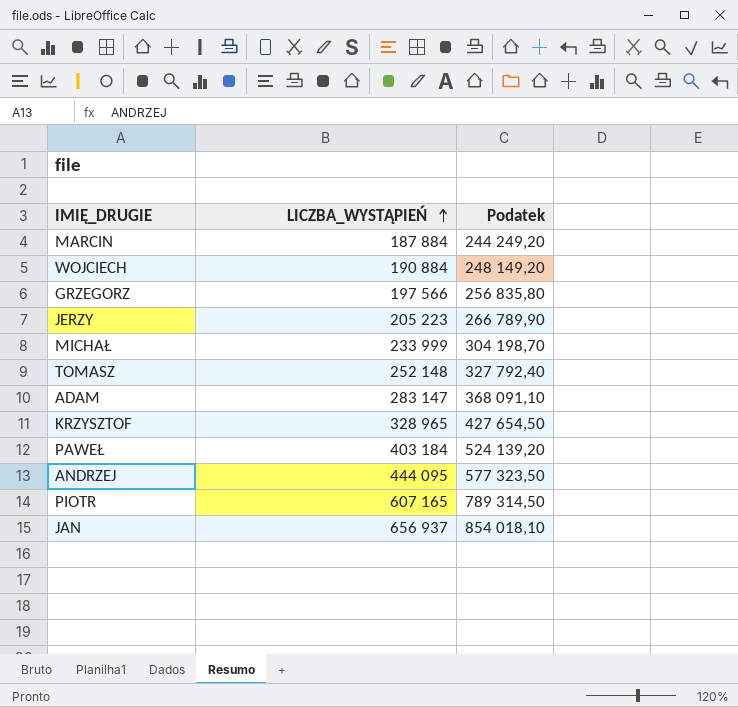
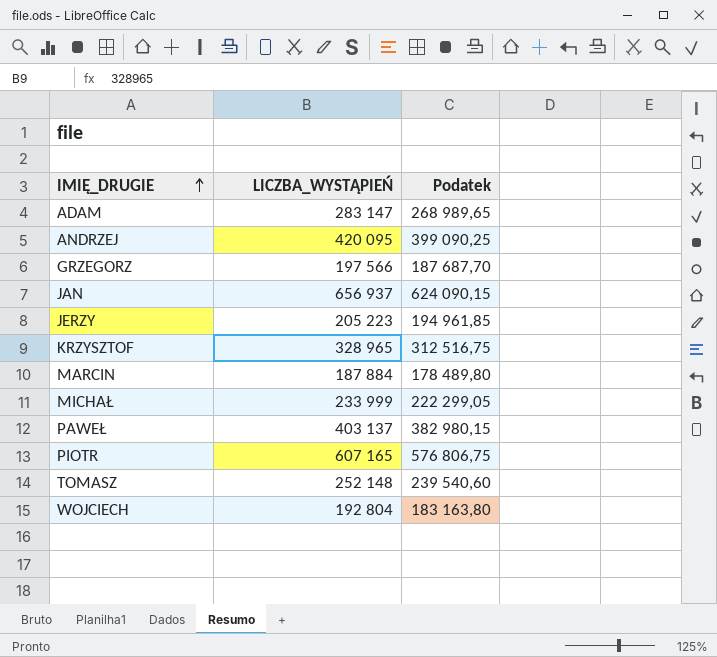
row order: LICZBA_WYSTĄPIEŃ ascending -> IMIĘ_DRUGIE ascending
column Podatek | formula: [LICZBA_WYSTĄPIEŃ] * 1,3 -> [LICZBA_WYSTĄPIEŃ] * 0,95
ANDRZEJ | LICZBA_WYSTĄPIEŃ: 444 095 -> 420 095
PAWEŁ | LICZBA_WYSTĄPIEŃ: 403 184 -> 403 137
WOJCIECH | LICZBA_WYSTĄPIEŃ: 190 884 -> 192 804

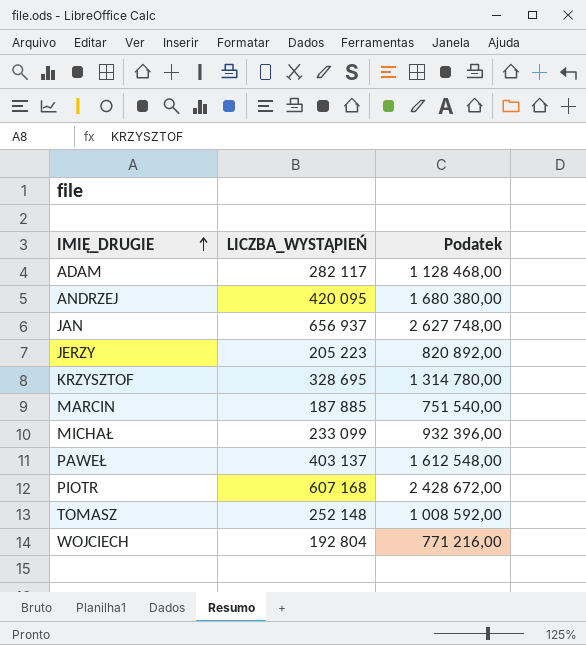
column Podatek | formula: [LICZBA_WYSTĄPIEŃ] * 0,95 -> [LICZBA_WYSTĄPIEŃ] * 4
row GRZEGORZ: 197 566 | 187 687,70 -> none
ADAM | LICZBA_WYSTĄPIEŃ: 283 147 -> 282 117
KRZYSZTOF | LICZBA_WYSTĄPIEŃ: 328 965 -> 328 695
MARCIN | LICZBA_WYSTĄPIEŃ: 187 884 -> 187 885
MICHAŁ | LICZBA_WYSTĄPIEŃ: 233 999 -> 233 099
PIOTR | LICZBA_WYSTĄPIEŃ: 607 165 -> 607 168

